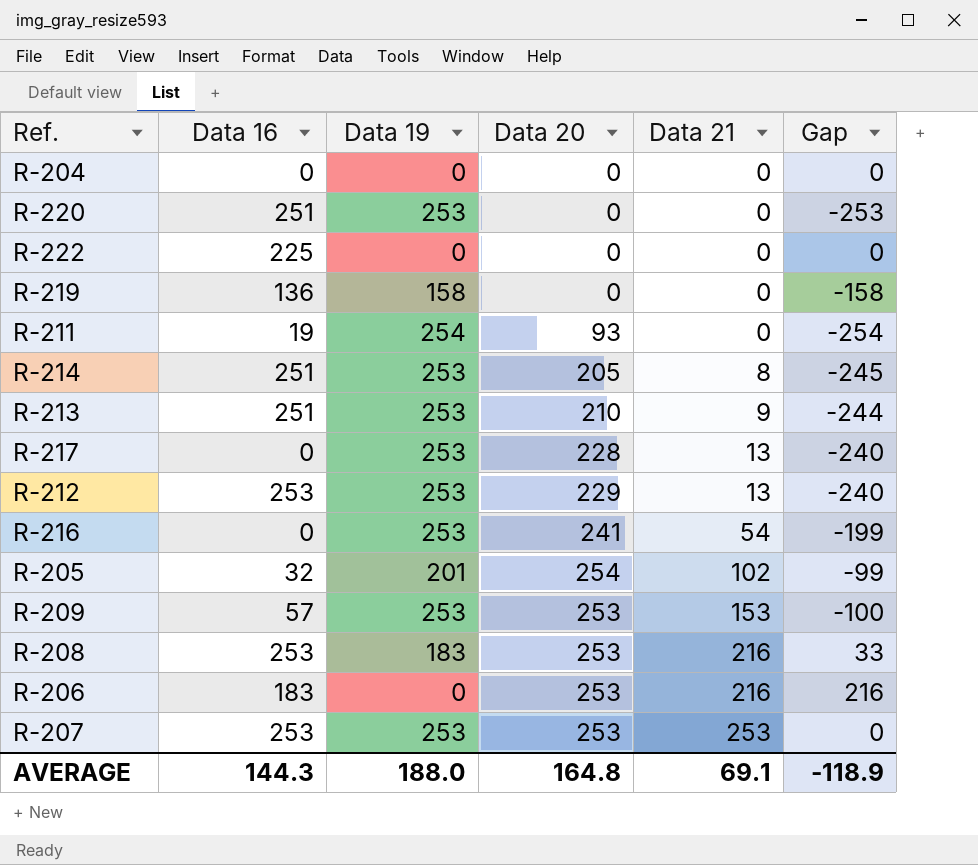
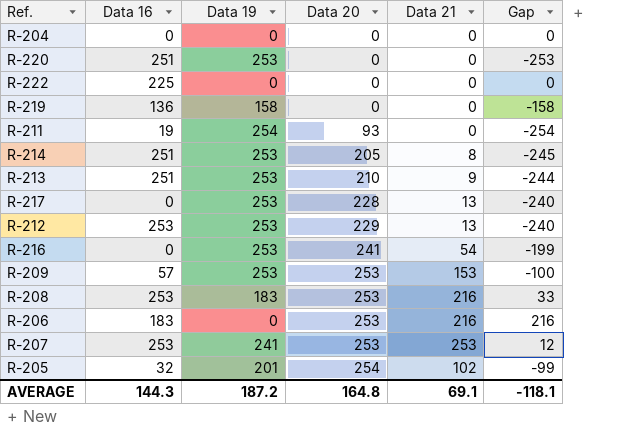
row order: Data 21 ascending -> Data 20 ascending
R-207 | Data 19: 253 -> 241
R-207 | Gap: 0 -> 12
AVERAGE | Data 19: 188.0 -> 187.2
AVERAGE | Gap: -118.9 -> -118.1

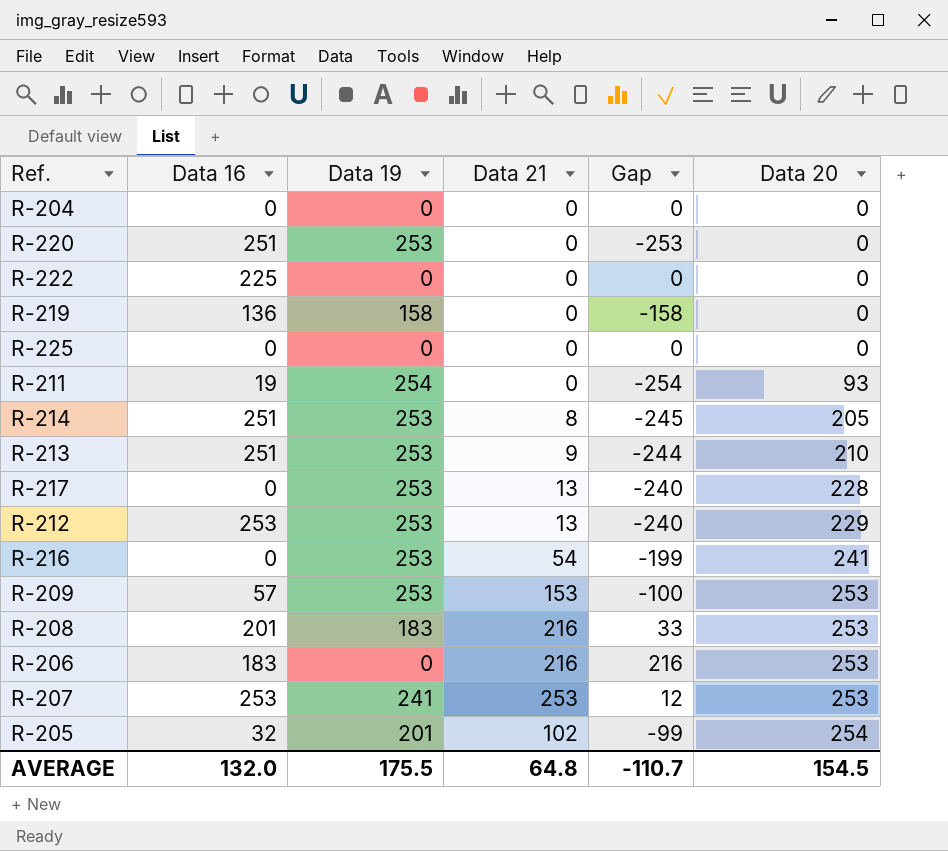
column Data 20 | position: 4 -> 6
row R-225: none -> 0 | 0 | 0 | 0 | 0
R-208 | Data 16: 253 -> 201
AVERAGE | Data 16: 144.3 -> 132.0
AVERAGE | Data 19: 187.2 -> 175.5
AVERAGE | Data 21: 69.1 -> 64.8
AVERAGE | Gap: -118.1 -> -110.7
AVERAGE | Data 20: 164.8 -> 154.5

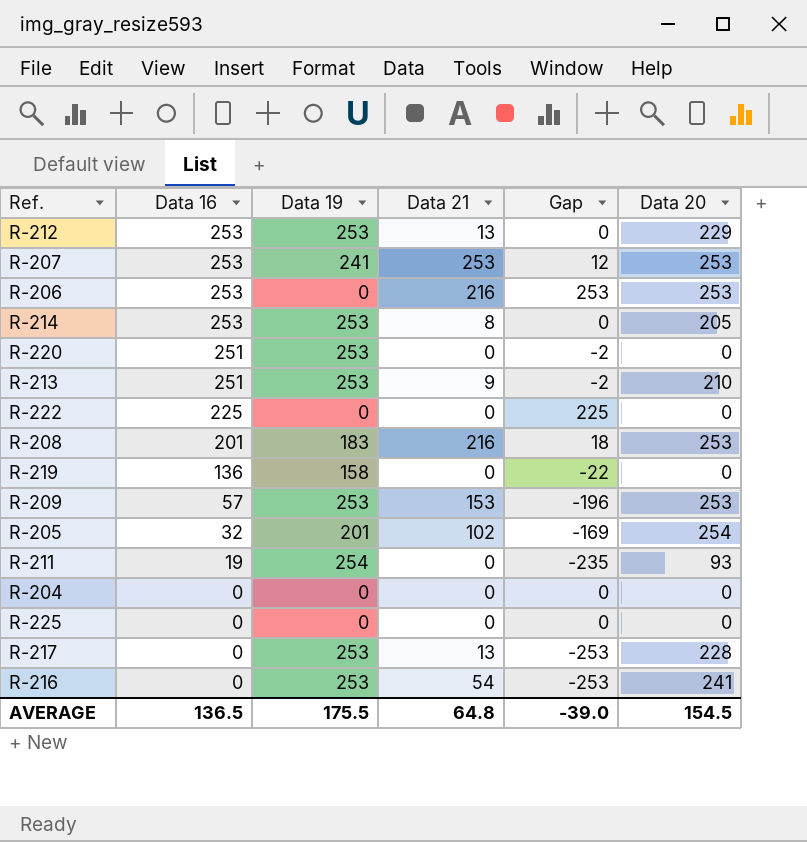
row order: Data 20 ascending -> Data 16 descending
column Gap | formula: [Data 21] - [Data 19] -> [Data 16] - [Data 19]
R-206 | Data 16: 183 -> 253
R-214 | Data 16: 251 -> 253
AVERAGE | Data 16: 132.0 -> 136.5
AVERAGE | Gap: -110.7 -> -39.0

